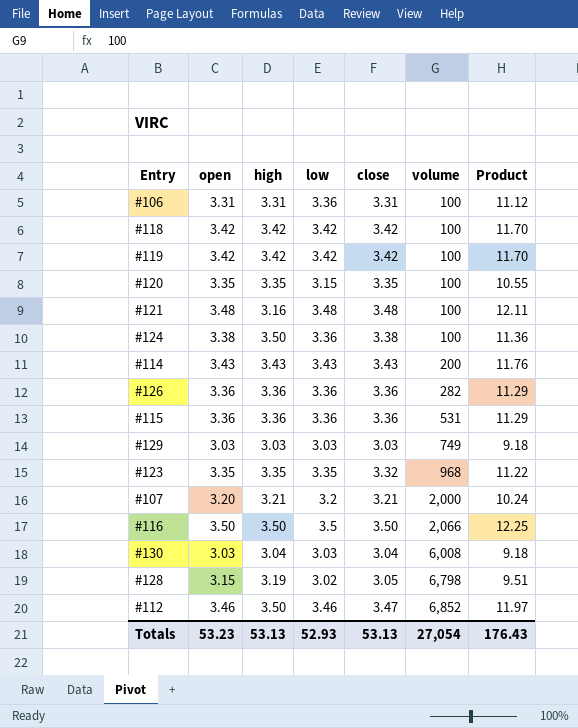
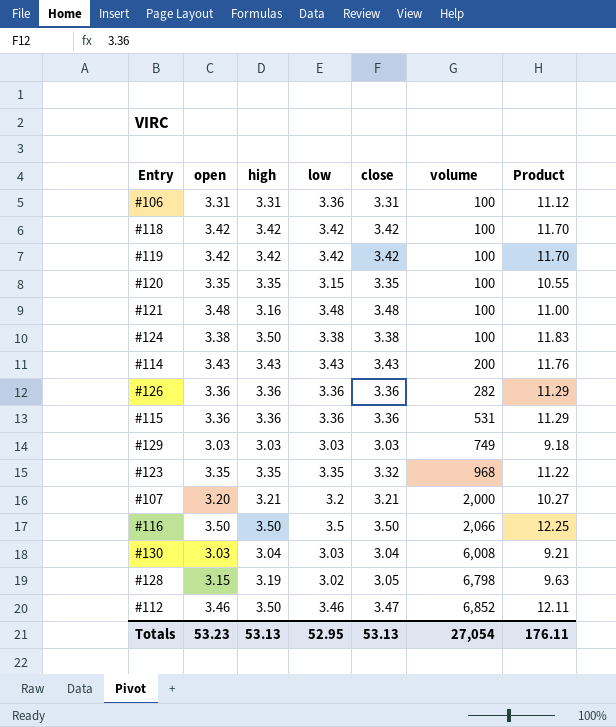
column Product | formula: [open] * [low] -> [high] * [low]
#124 | low: 3.36 -> 3.38
Totals | low: 52.93 -> 52.95
Totals | Product: 176.43 -> 176.11

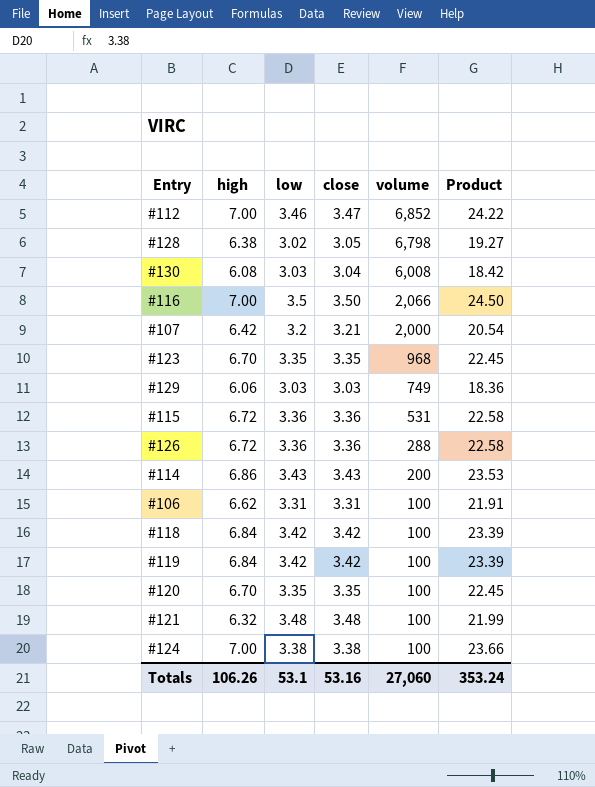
row order: volume ascending -> volume descending
column open | position: 2 -> none
#112 | high: 3.50 -> 7.00
#112 | Product: 12.11 -> 24.22
#128 | high: 3.19 -> 6.38
#128 | Product: 9.63 -> 19.27
#130 | high: 3.04 -> 6.08
#130 | Product: 9.21 -> 18.42
#116 | high: 3.50 -> 7.00
#116 | Product: 12.25 -> 24.50
#107 | high: 3.21 -> 6.42
#107 | Product: 10.27 -> 20.54
#123 | high: 3.35 -> 6.70
#123 | close: 3.32 -> 3.35
#123 | Product: 11.22 -> 22.45
#129 | high: 3.03 -> 6.06
#129 | Product: 9.18 -> 18.36
#115 | high: 3.36 -> 6.72
#115 | Product: 11.29 -> 22.58
#126 | high: 3.36 -> 6.72
#126 | volume: 282 -> 288
#126 | Product: 11.29 -> 22.58
#114 | high: 3.43 -> 6.86
#114 | Product: 11.76 -> 23.53
#106 | high: 3.31 -> 6.62
#106 | low: 3.36 -> 3.31
#106 | Product: 11.12 -> 21.91
#118 | high: 3.42 -> 6.84
#118 | Product: 11.70 -> 23.39
#119 | high: 3.42 -> 6.84
#119 | Product: 11.70 -> 23.39
#120 | high: 3.35 -> 6.70
#120 | low: 3.15 -> 3.35
#120 | Product: 10.55 -> 22.45
#121 | high: 3.16 -> 6.32
#121 | Product: 11.00 -> 21.99
#124 | high: 3.50 -> 7.00
#124 | Product: 11.83 -> 23.66
Totals | high: 53.13 -> 106.26
Totals | low: 52.95 -> 53.1
Totals | close: 53.13 -> 53.16
Totals | volume: 27,054 -> 27,060
Totals | Product: 176.11 -> 353.24

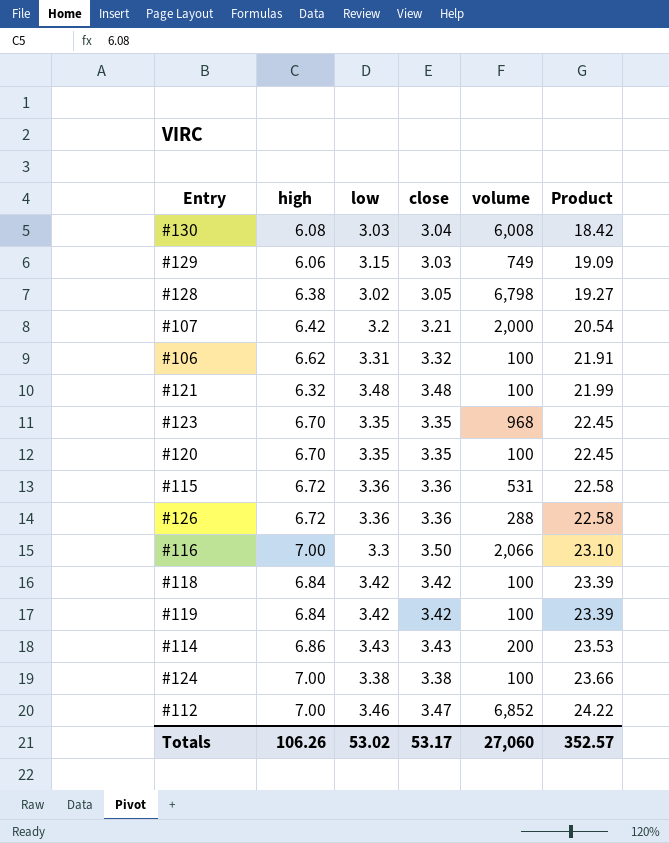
row order: volume descending -> Product ascending
#129 | low: 3.03 -> 3.15
#129 | Product: 18.36 -> 19.09
#106 | close: 3.31 -> 3.32
#116 | low: 3.5 -> 3.3
#116 | Product: 24.50 -> 23.10
Totals | low: 53.1 -> 53.02
Totals | close: 53.16 -> 53.17
Totals | Product: 353.24 -> 352.57

